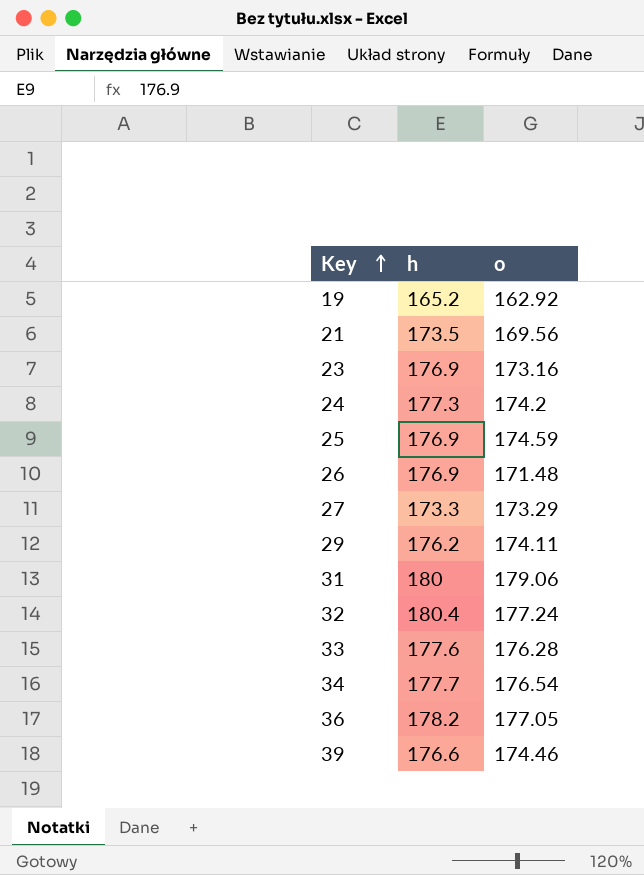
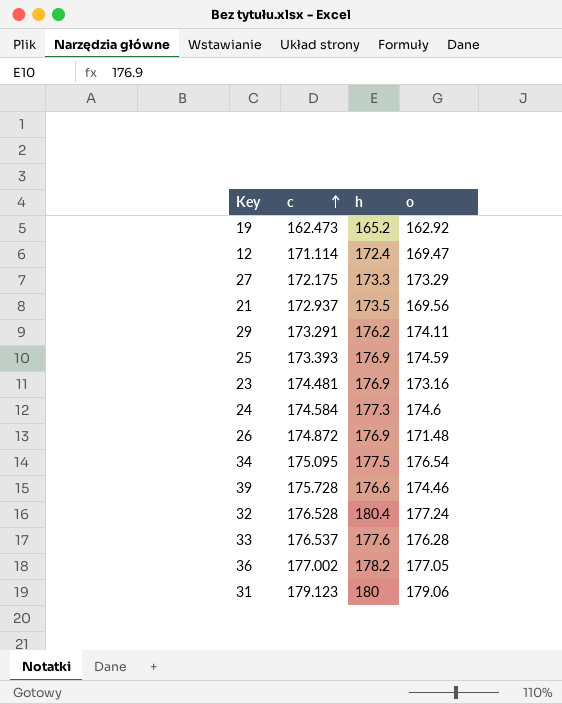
row order: Key ascending -> c ascending
column c | position: none -> 2
row 12: none -> 171.114 | 172.4 | 169.47
24 | o: 174.2 -> 174.6
34 | h: 177.7 -> 177.5

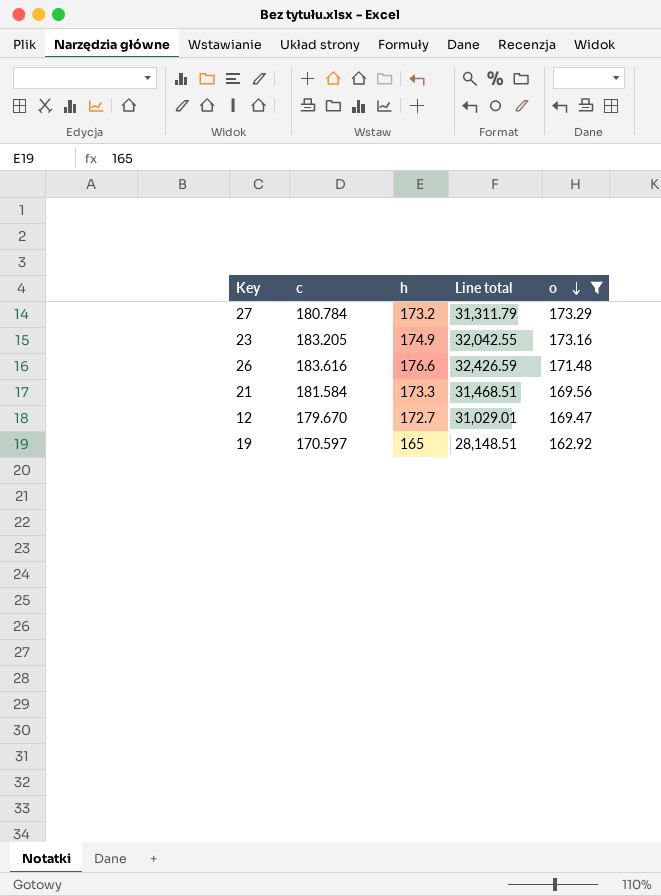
filter: none -> o <= 173.29
row order: c ascending -> o descending
column Line total | formula: none -> [c] * [h]
27 | c: 172.175 -> 180.784
27 | h: 173.3 -> 173.2
23 | c: 174.481 -> 183.205
23 | h: 176.9 -> 174.9
26 | c: 174.872 -> 183.616
26 | h: 176.9 -> 176.6
21 | c: 172.937 -> 181.584
21 | h: 173.5 -> 173.3
12 | c: 171.114 -> 179.670
12 | h: 172.4 -> 172.7
19 | c: 162.473 -> 170.597
19 | h: 165.2 -> 165

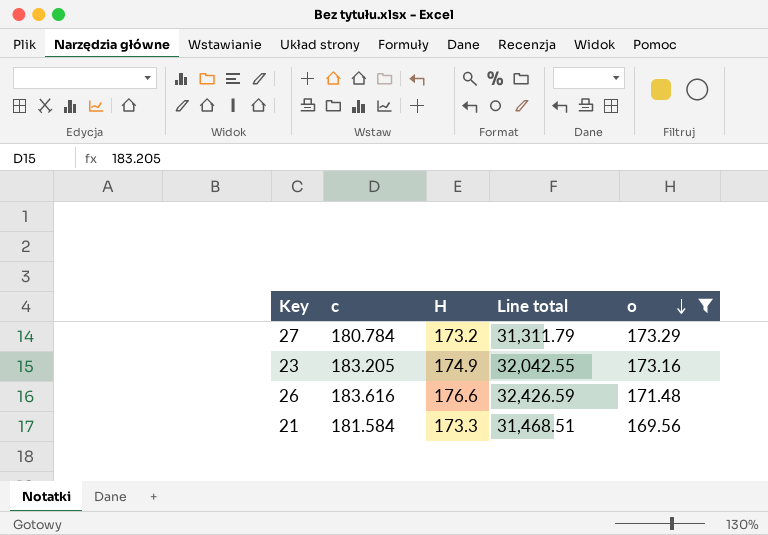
column name: h -> H
row 12: 179.670 | 172.7 | 31,029.01 | 169.47 -> none
row 19: 170.597 | 165 | 28,148.51 | 162.92 -> none

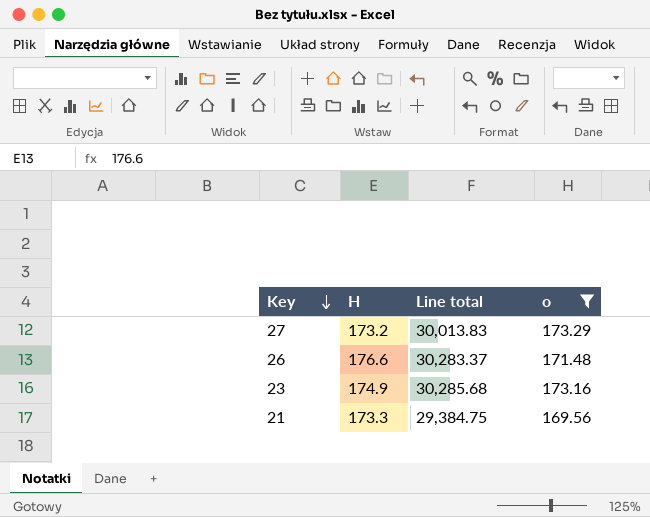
row order: o descending -> Key descending
column c | position: 2 -> none
column Line total | formula: [c] * [H] -> [H] * [o]

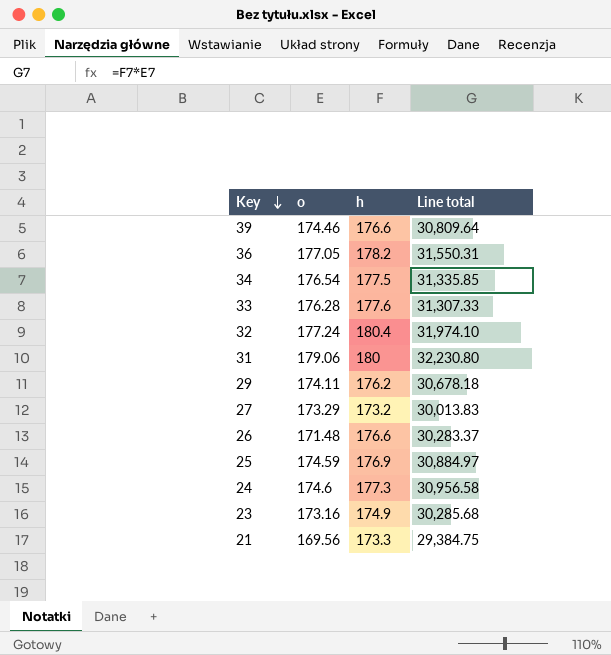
filter: o <= 173.29 -> none
column o | position: 4 -> 2
column name: H -> h

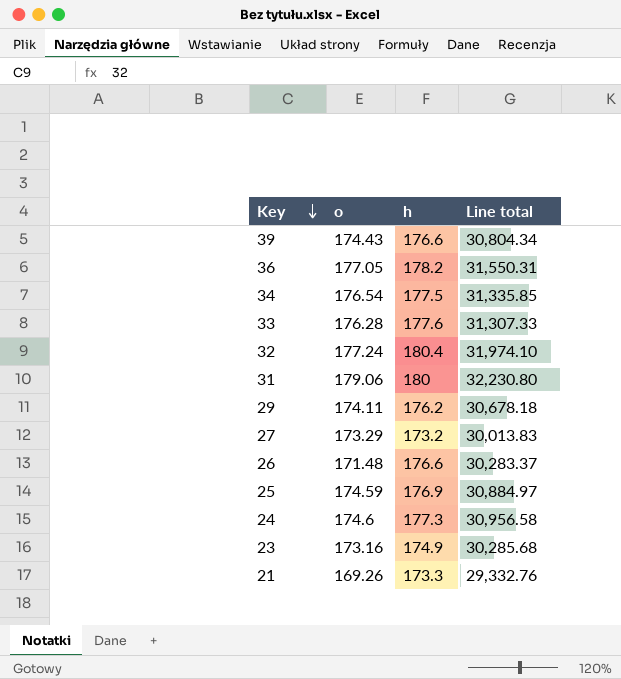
39 | o: 174.46 -> 174.43
39 | Line total: 30,809.64 -> 30,804.34
21 | o: 169.56 -> 169.26
21 | Line total: 29,384.75 -> 29,332.76

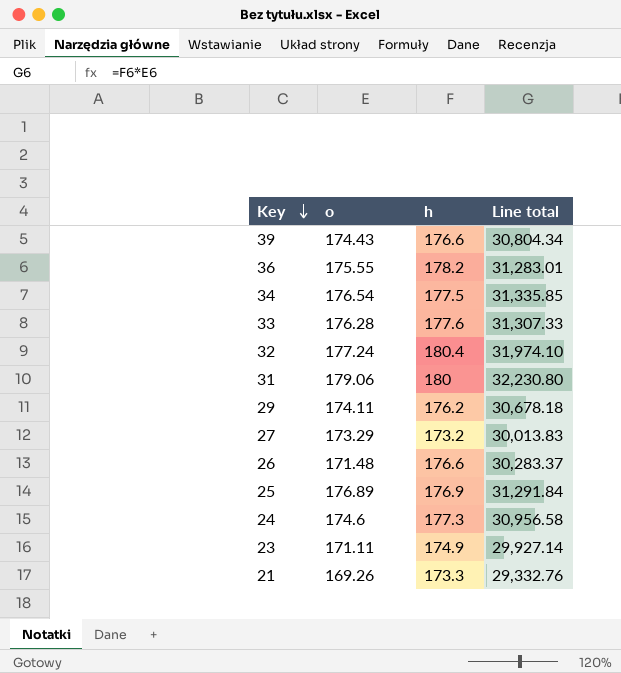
36 | o: 177.05 -> 175.55
36 | Line total: 31,550.31 -> 31,283.01
25 | o: 174.59 -> 176.89
25 | Line total: 30,884.97 -> 31,291.84
23 | o: 173.16 -> 171.11
23 | Line total: 30,285.68 -> 29,927.14

